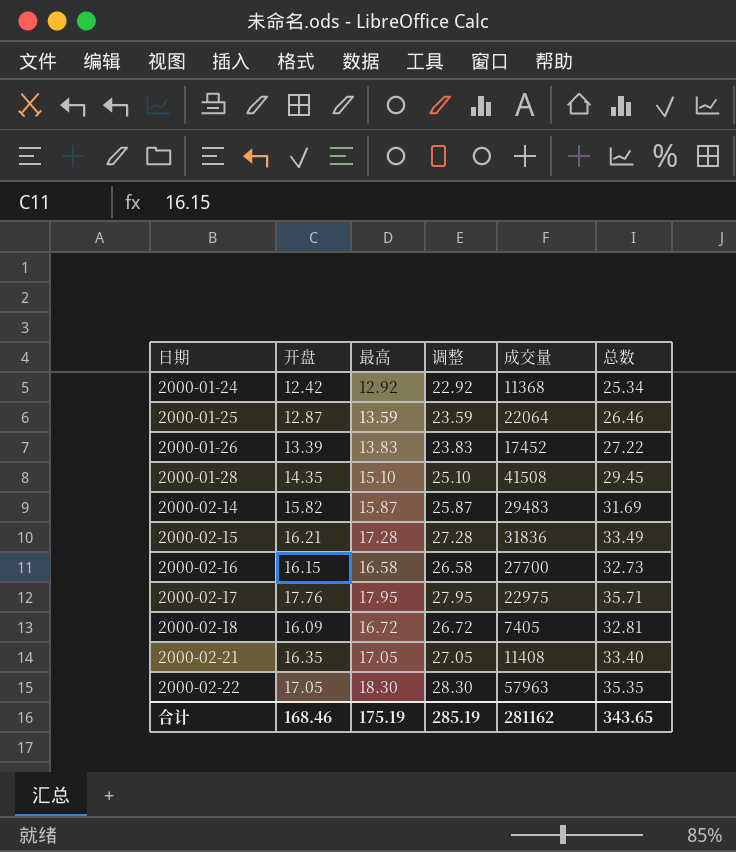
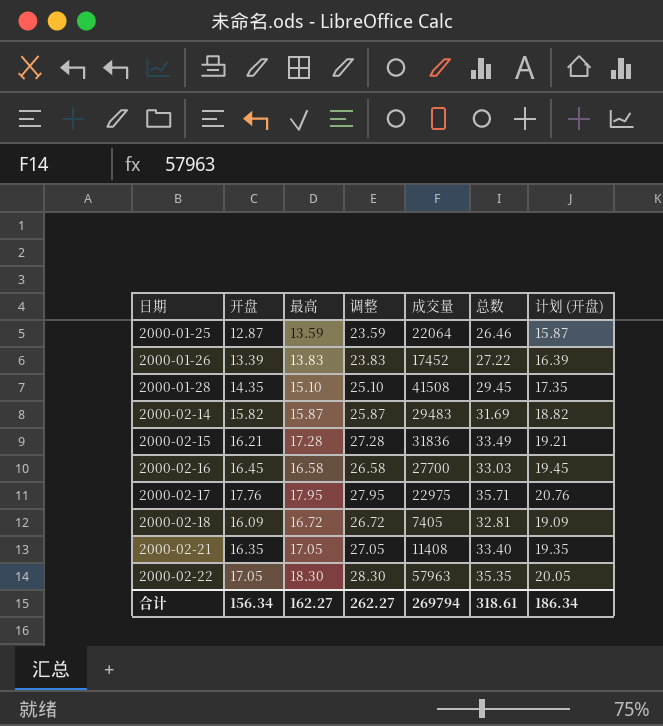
column 计划 (开盘) | formula: none -> [开盘] + 3
row 2000-01-24: 12.42 | 12.92 | 22.92 | 11368 | 25.34 -> none
2000-02-16 | 开盘: 16.15 -> 16.45
2000-02-16 | 总数: 32.73 -> 33.03
合计 | 开盘: 168.46 -> 156.34
合计 | 最高: 175.19 -> 162.27
合计 | 调整: 285.19 -> 262.27
合计 | 成交量: 281162 -> 269794
合计 | 总数: 343.65 -> 318.61

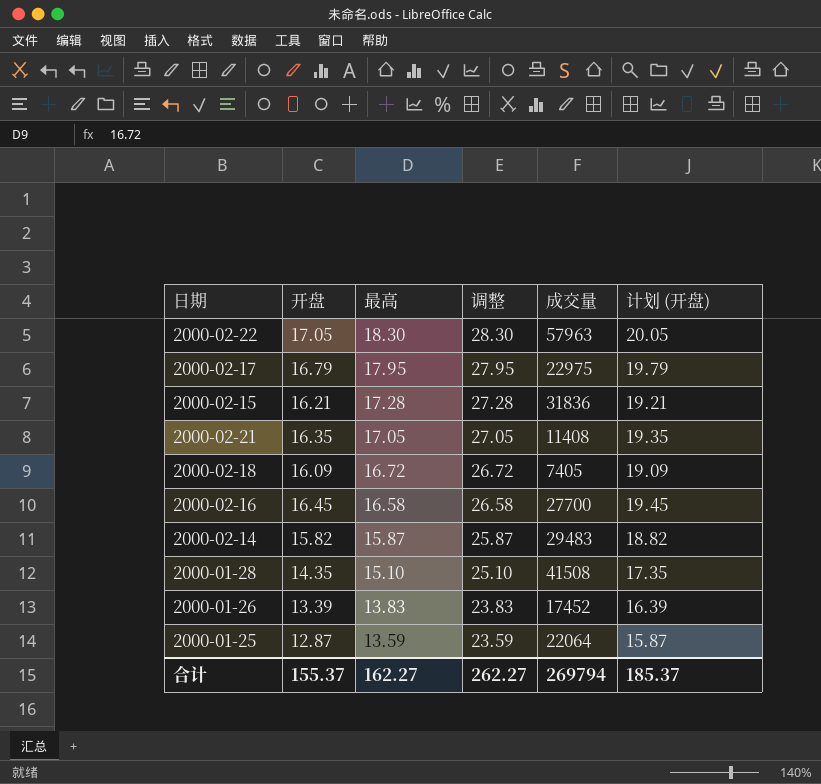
row order: 日期 ascending -> 最高 descending
column 总数 | formula: [开盘] + [最高] -> none
2000-02-17 | 开盘: 17.76 -> 16.79
2000-02-17 | 计划 (开盘): 20.76 -> 19.79
合计 | 开盘: 156.34 -> 155.37
合计 | 计划 (开盘): 186.34 -> 185.37

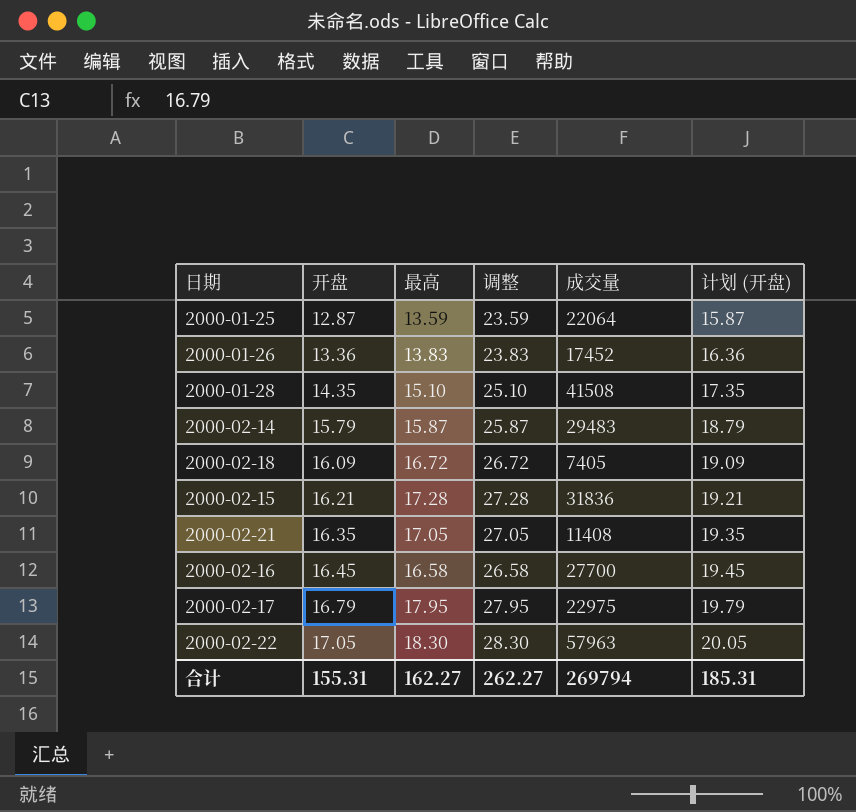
row order: 最高 descending -> 开盘 ascending
2000-01-26 | 开盘: 13.39 -> 13.36
2000-01-26 | 计划 (开盘): 16.39 -> 16.36
2000-02-14 | 开盘: 15.82 -> 15.79
2000-02-14 | 计划 (开盘): 18.82 -> 18.79
合计 | 开盘: 155.37 -> 155.31
合计 | 计划 (开盘): 185.37 -> 185.31

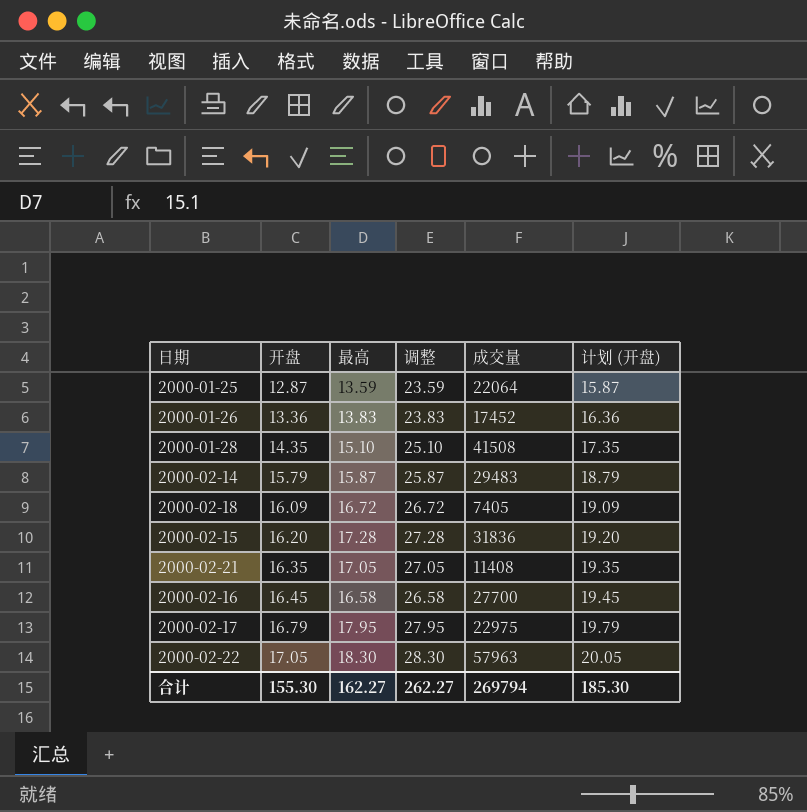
2000-02-15 | 开盘: 16.21 -> 16.20
2000-02-15 | 计划 (开盘): 19.21 -> 19.20
合计 | 开盘: 155.31 -> 155.30
合计 | 计划 (开盘): 185.31 -> 185.30

